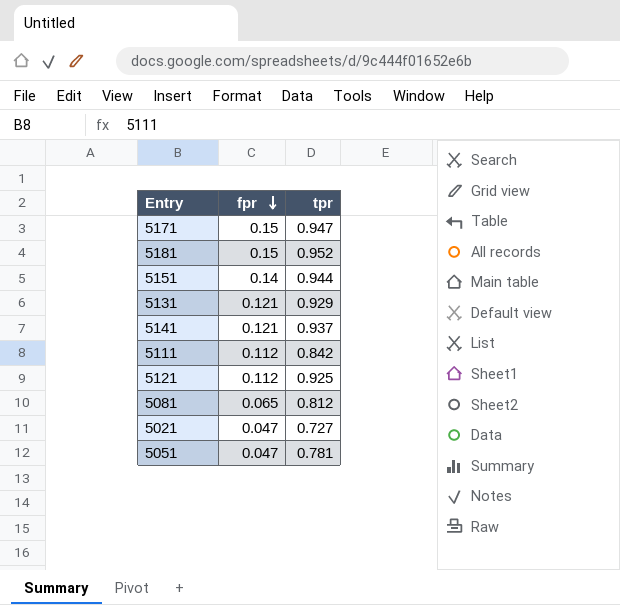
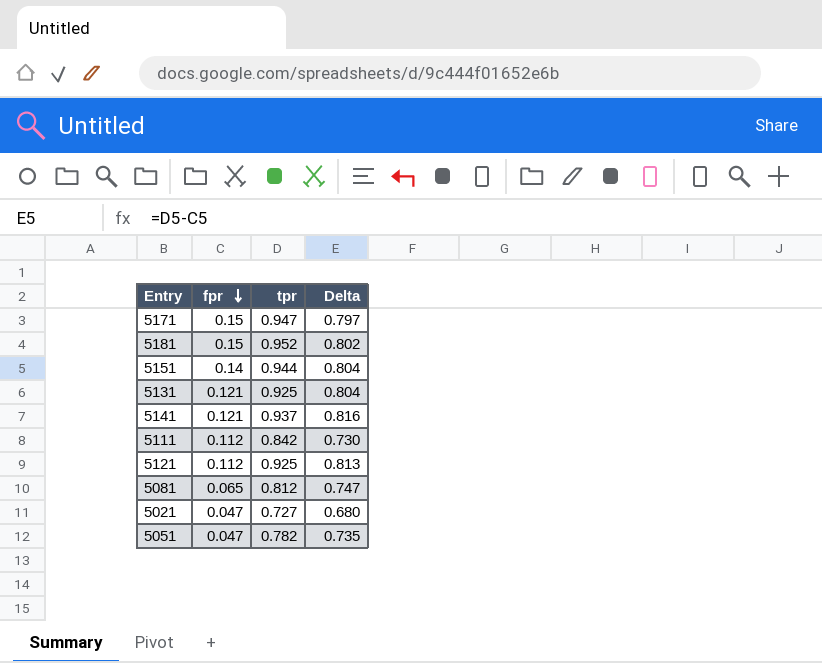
column Delta | formula: none -> [tpr] - [fpr]
5131 | tpr: 0.929 -> 0.925
5051 | tpr: 0.781 -> 0.782

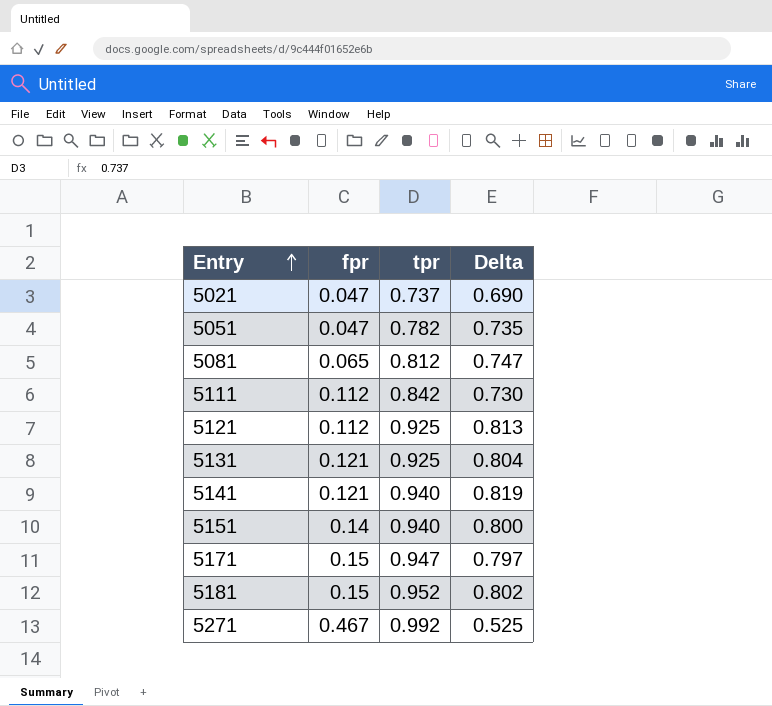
row order: fpr descending -> Entry ascending
5021 | tpr: 0.727 -> 0.737
5021 | Delta: 0.680 -> 0.690
5141 | tpr: 0.937 -> 0.940
5141 | Delta: 0.816 -> 0.819
5151 | tpr: 0.944 -> 0.940
5151 | Delta: 0.804 -> 0.800
row 5271: none -> 0.467 | 0.992 | 0.525

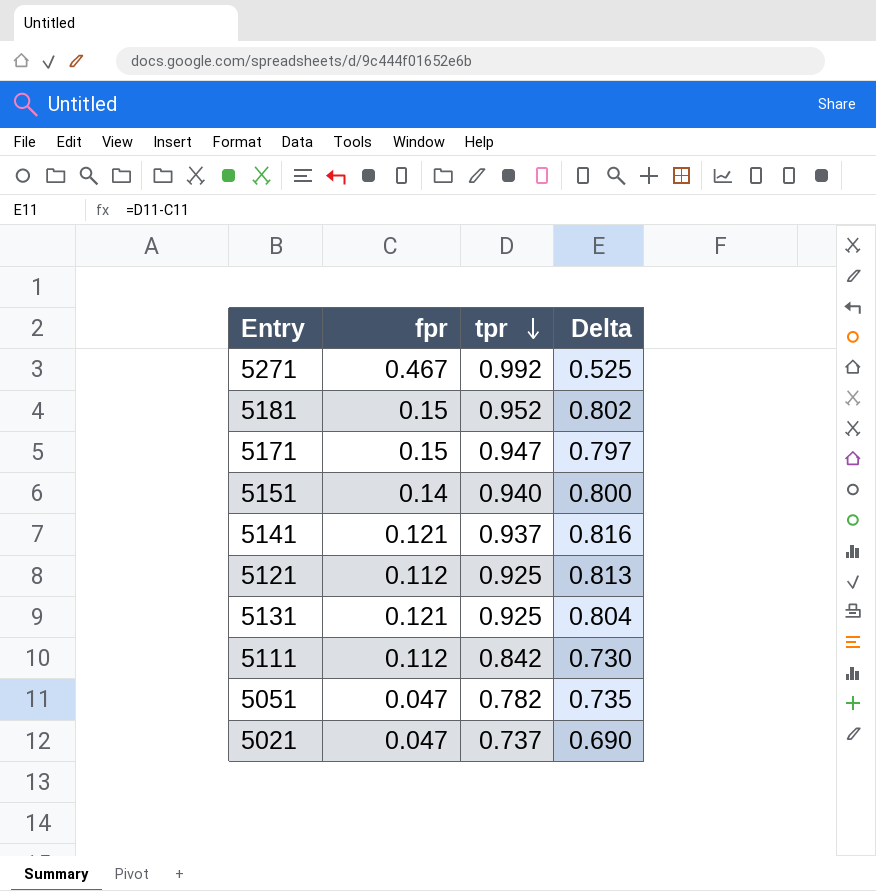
row order: Entry ascending -> tpr descending
row 5081: 0.065 | 0.812 | 0.747 -> none
5141 | tpr: 0.940 -> 0.937
5141 | Delta: 0.819 -> 0.816

